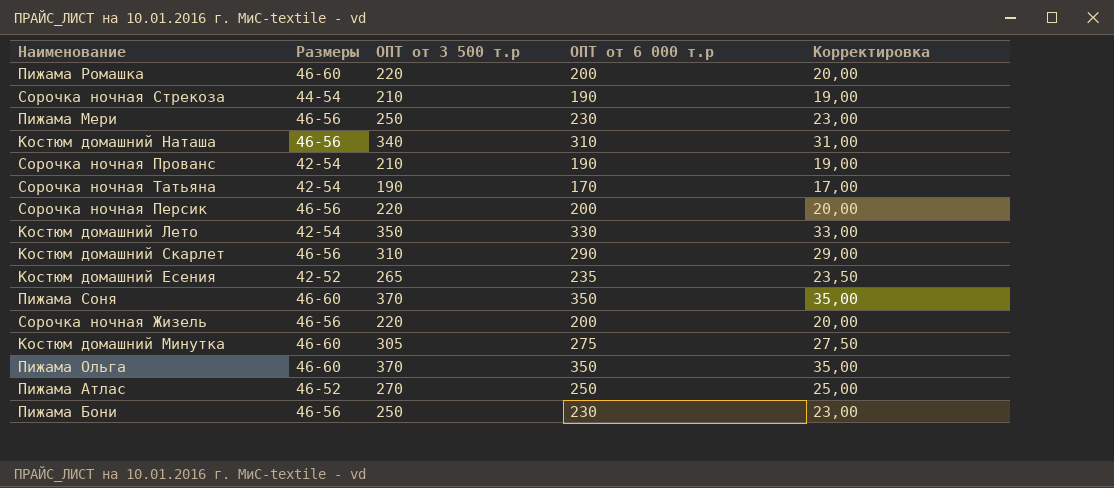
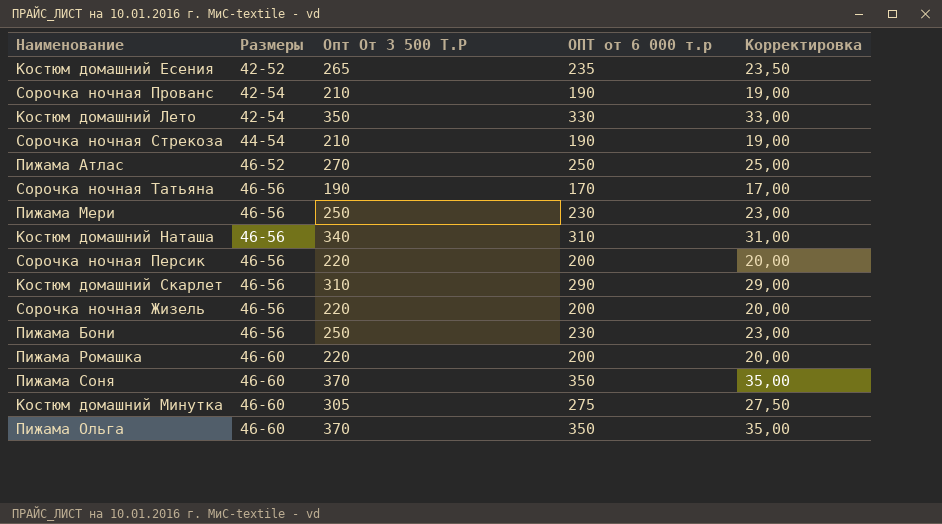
row order: none -> Размеры ascending
column name: ОПТ от 3 500 т.р -> Опт От 3 500 Т.Р
Сорочка ночная Татьяна | Размеры: 42-54 -> 46-56

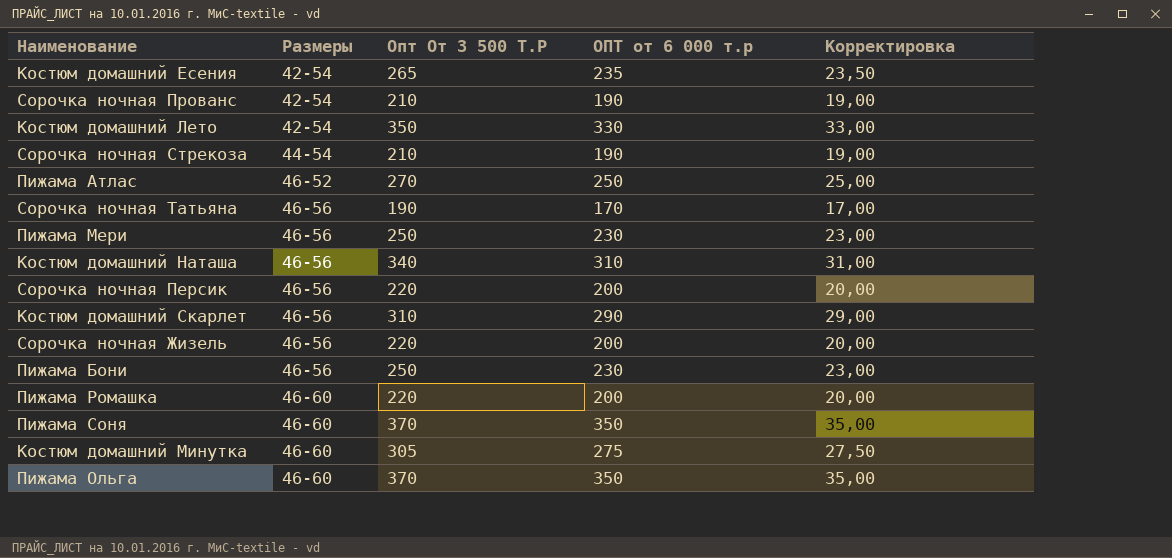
Костюм домашний Есения | Размеры: 42-52 -> 42-54

